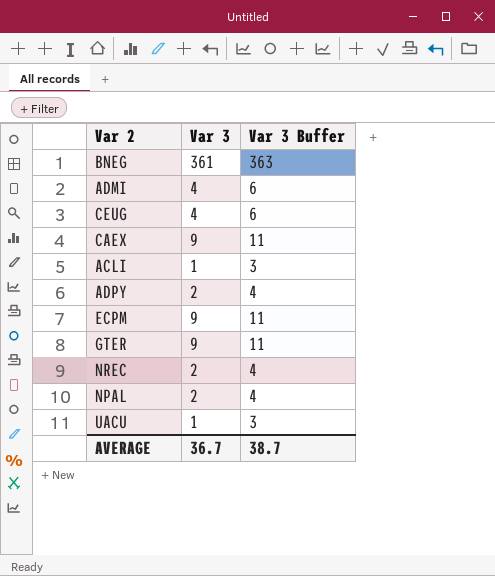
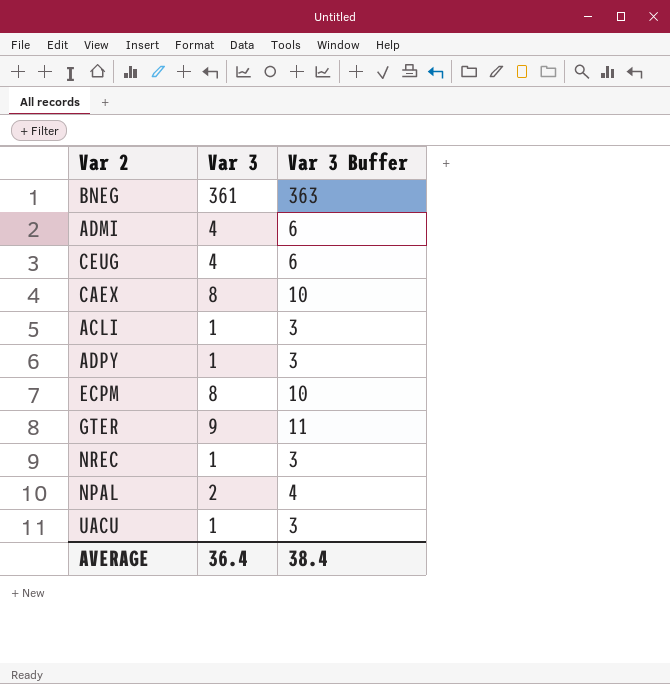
CAEX | Var 3: 9 -> 8
CAEX | Var 3 Buffer: 11 -> 10
ADPY | Var 3: 2 -> 1
ADPY | Var 3 Buffer: 4 -> 3
ECPM | Var 3: 9 -> 8
ECPM | Var 3 Buffer: 11 -> 10
NREC | Var 3: 2 -> 1
NREC | Var 3 Buffer: 4 -> 3
AVERAGE | Var 3: 36.7 -> 36.4
AVERAGE | Var 3 Buffer: 38.7 -> 38.4

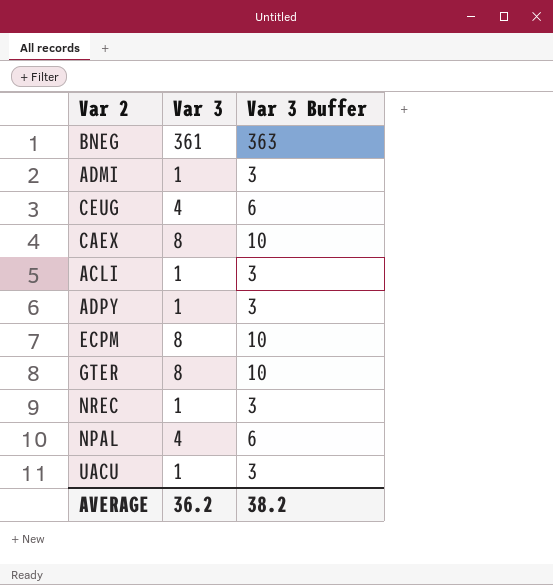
ADMI | Var 3: 4 -> 1
ADMI | Var 3 Buffer: 6 -> 3
GTER | Var 3: 9 -> 8
GTER | Var 3 Buffer: 11 -> 10
NPAL | Var 3: 2 -> 4
NPAL | Var 3 Buffer: 4 -> 6
AVERAGE | Var 3: 36.4 -> 36.2
AVERAGE | Var 3 Buffer: 38.4 -> 38.2

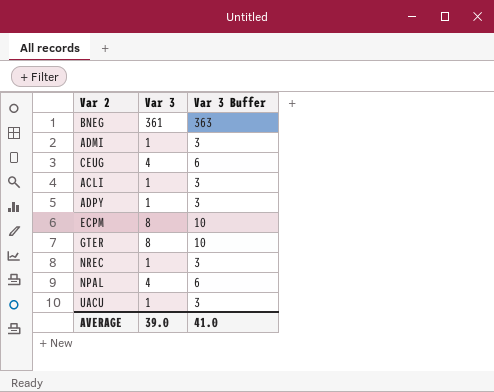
row CAEX: 8 | 10 -> none
AVERAGE | Var 3: 36.2 -> 39.0
AVERAGE | Var 3 Buffer: 38.2 -> 41.0

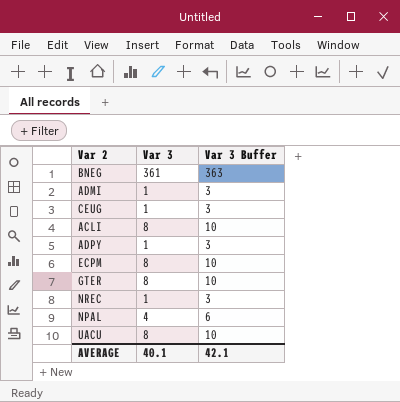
CEUG | Var 3: 4 -> 1
CEUG | Var 3 Buffer: 6 -> 3
ACLI | Var 3: 1 -> 8
ACLI | Var 3 Buffer: 3 -> 10
UACU | Var 3: 1 -> 8
UACU | Var 3 Buffer: 3 -> 10
AVERAGE | Var 3: 39.0 -> 40.1
AVERAGE | Var 3 Buffer: 41.0 -> 42.1

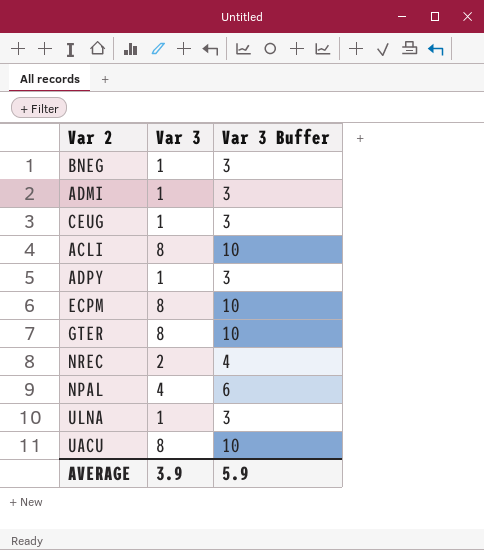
BNEG | Var 3: 361 -> 1
BNEG | Var 3 Buffer: 363 -> 3
NREC | Var 3: 1 -> 2
NREC | Var 3 Buffer: 3 -> 4
row ULNA: none -> 1 | 3
AVERAGE | Var 3: 40.1 -> 3.9
AVERAGE | Var 3 Buffer: 42.1 -> 5.9

